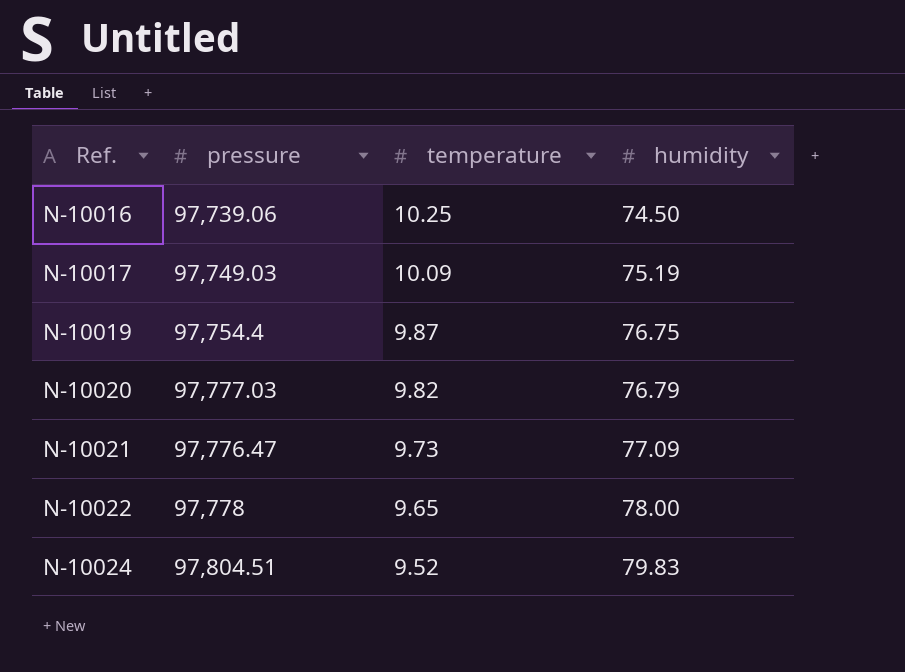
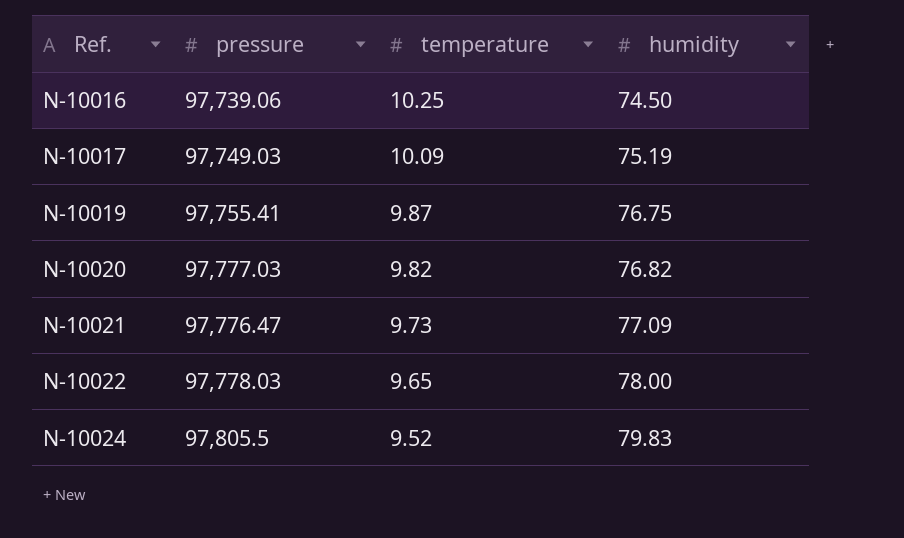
N-10019 | pressure: 97,754.4 -> 97,755.41
N-10020 | humidity: 76.79 -> 76.82
N-10022 | pressure: 97,778 -> 97,778.03
N-10024 | pressure: 97,804.51 -> 97,805.5

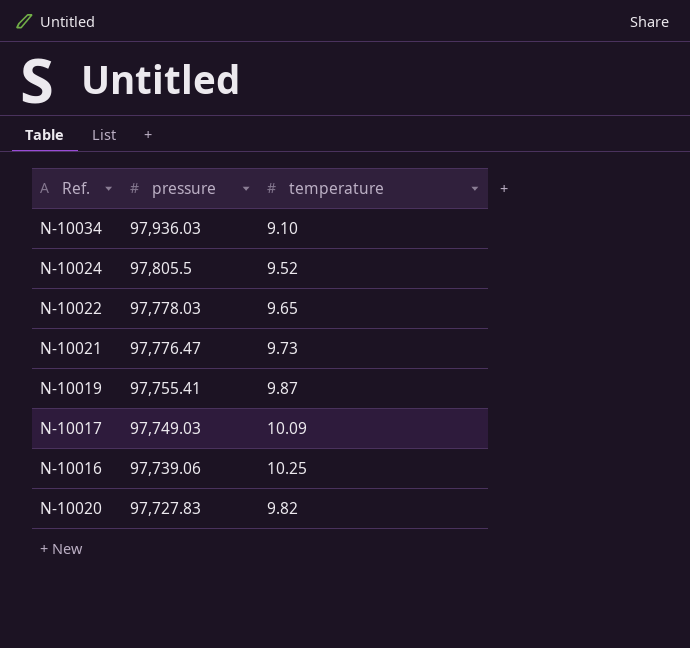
row order: Ref. ascending -> pressure descending
column humidity | position: 4 -> none
row N-10034: none -> 97,936.03 | 9.10
N-10020 | pressure: 97,777.03 -> 97,727.83

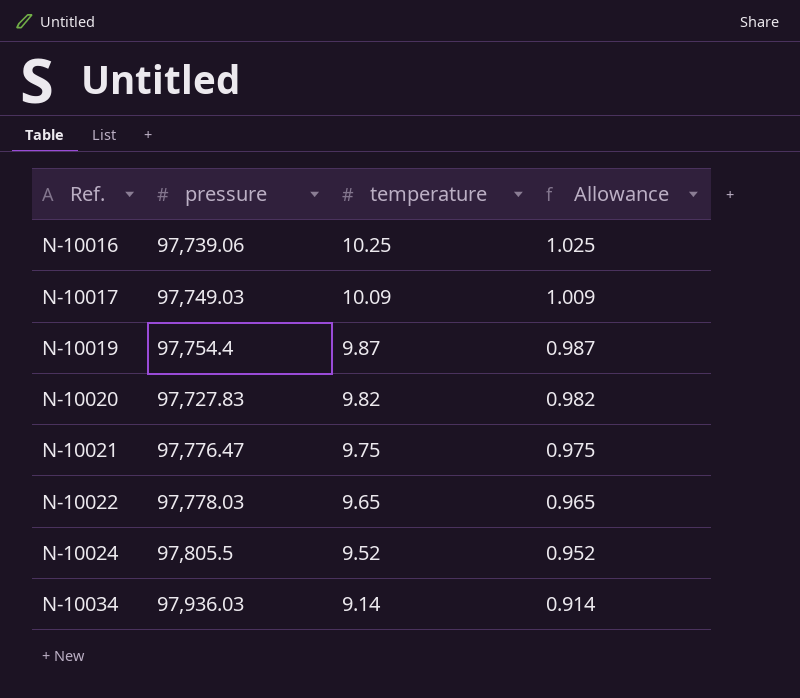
row order: pressure descending -> Ref. ascending
column Allowance | formula: none -> [temperature] * 0.1
N-10019 | pressure: 97,755.41 -> 97,754.4
N-10021 | temperature: 9.73 -> 9.75
N-10034 | temperature: 9.10 -> 9.14

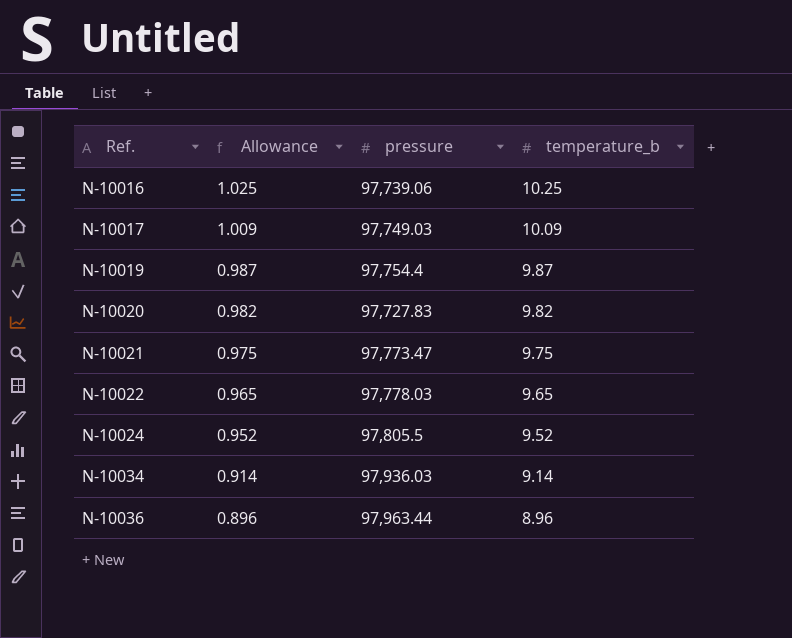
column Allowance | position: 4 -> 2
column name: temperature -> temperature_b
N-10021 | pressure: 97,776.47 -> 97,773.47
row N-10036: none -> 0.896 | 97,963.44 | 8.96

